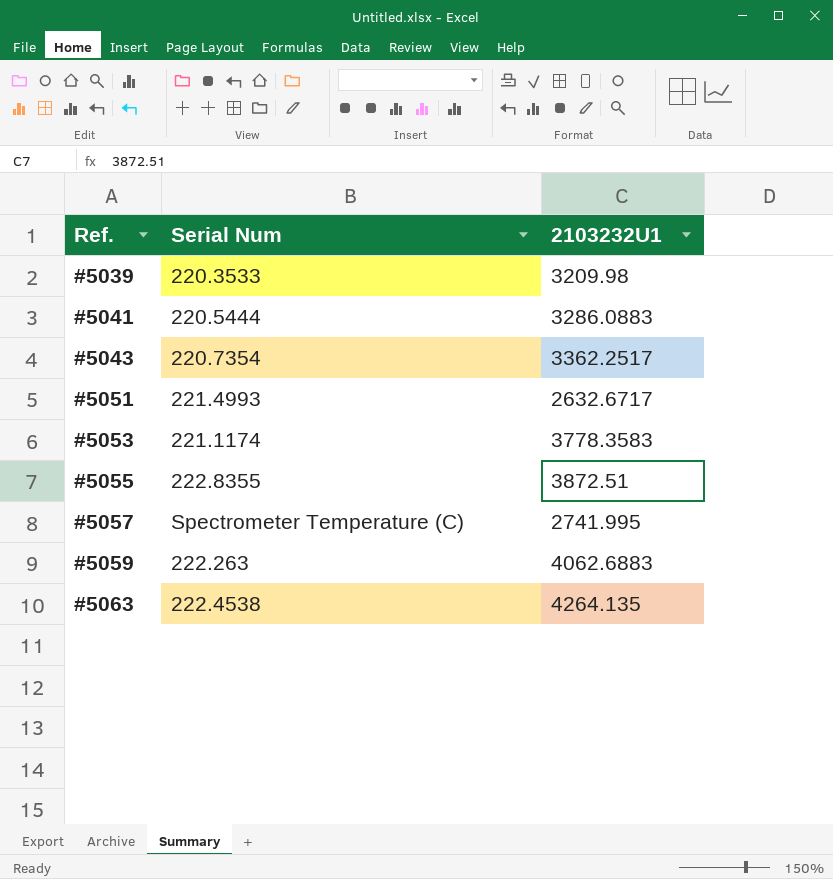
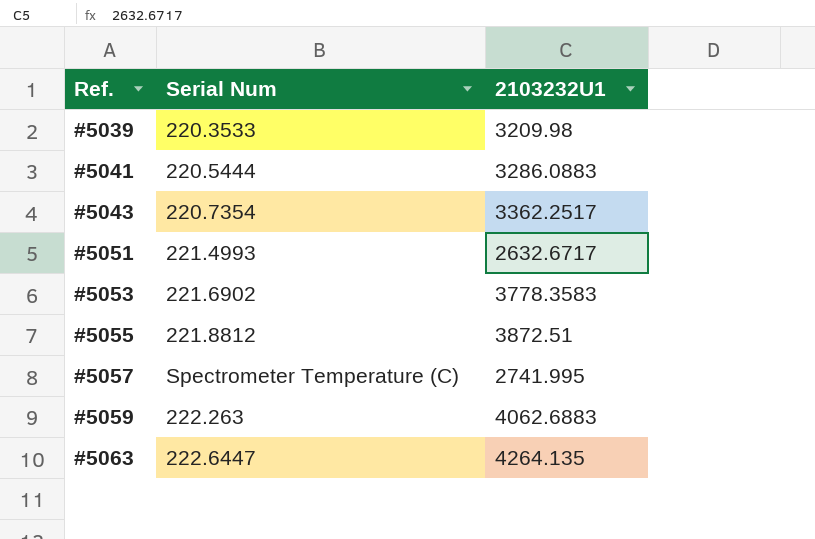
#5053 | Serial Num: 221.1174 -> 221.6902
#5055 | Serial Num: 222.8355 -> 221.8812
#5063 | Serial Num: 222.4538 -> 222.6447

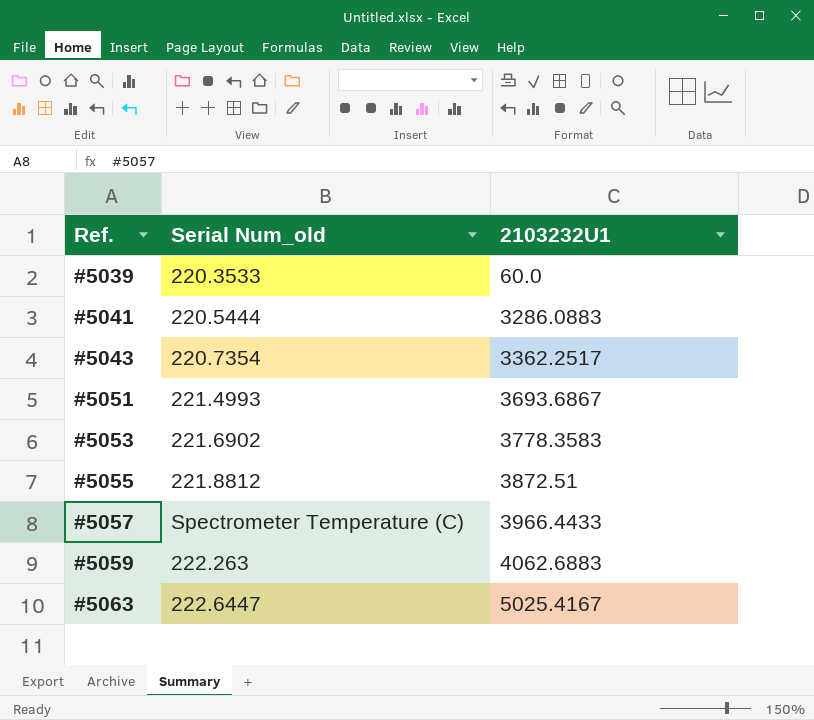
column name: Serial Num -> Serial Num_old
#5039 | 2103232U1: 3209.98 -> 60.0
#5051 | 2103232U1: 2632.6717 -> 3693.6867
#5057 | 2103232U1: 2741.995 -> 3966.4433
#5063 | 2103232U1: 4264.135 -> 5025.4167

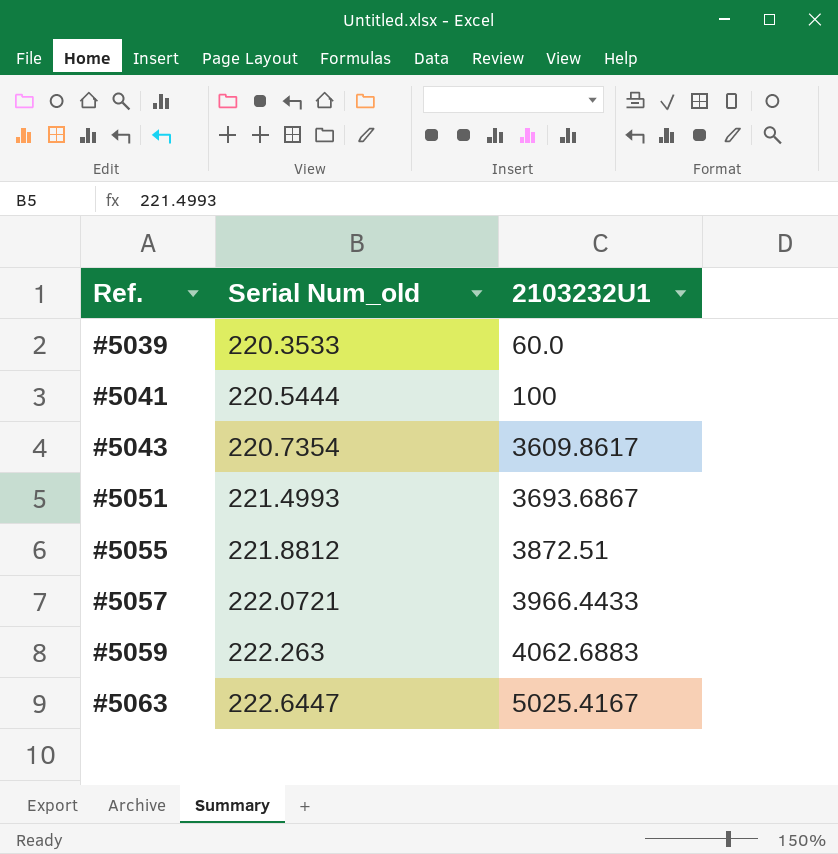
row #5053: 221.6902 | 3778.3583 -> none
#5041 | 2103232U1: 3286.0883 -> 100
#5043 | 2103232U1: 3362.2517 -> 3609.8617
#5057 | Serial Num_old: Spectrometer Temperature (C) -> 222.0721

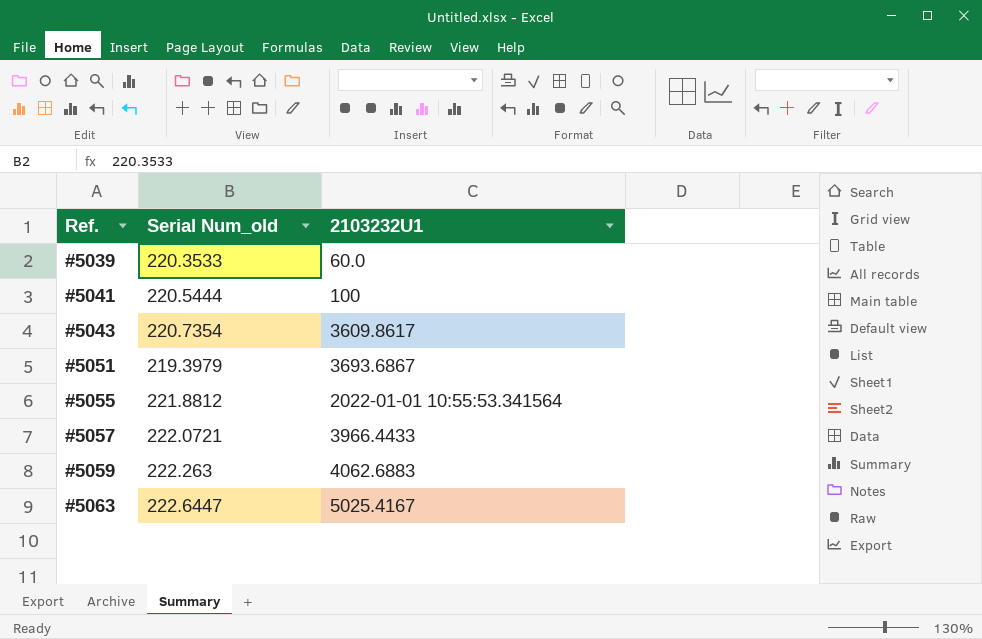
#5051 | Serial Num_old: 221.4993 -> 219.3979
#5055 | 2103232U1: 3872.51 -> 2022-01-01 10:55:53.341564

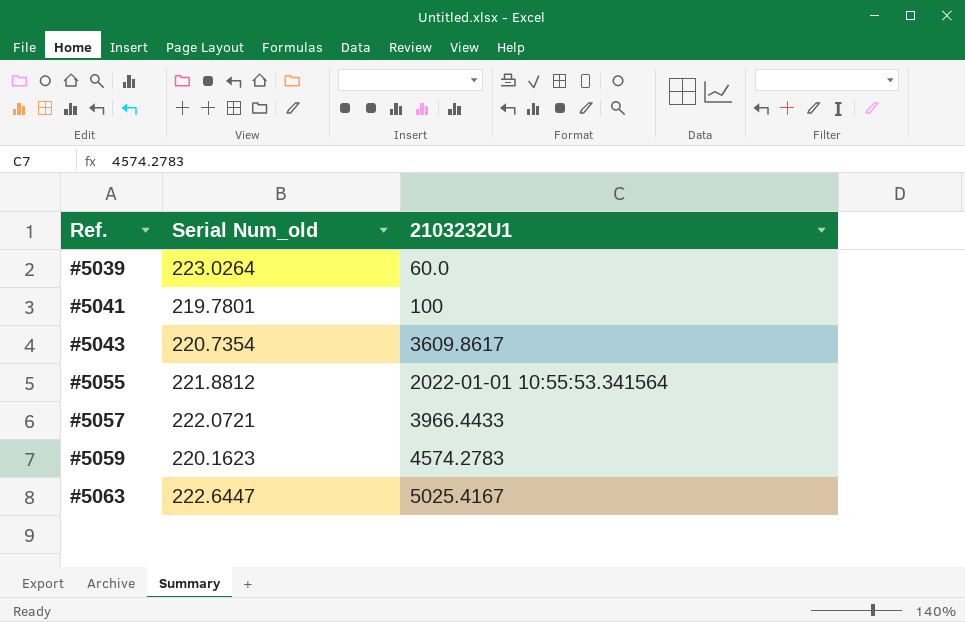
row #5051: 219.3979 | 3693.6867 -> none
#5039 | Serial Num_old: 220.3533 -> 223.0264
#5041 | Serial Num_old: 220.5444 -> 219.7801
#5059 | Serial Num_old: 222.263 -> 220.1623
#5059 | 2103232U1: 4062.6883 -> 4574.2783

